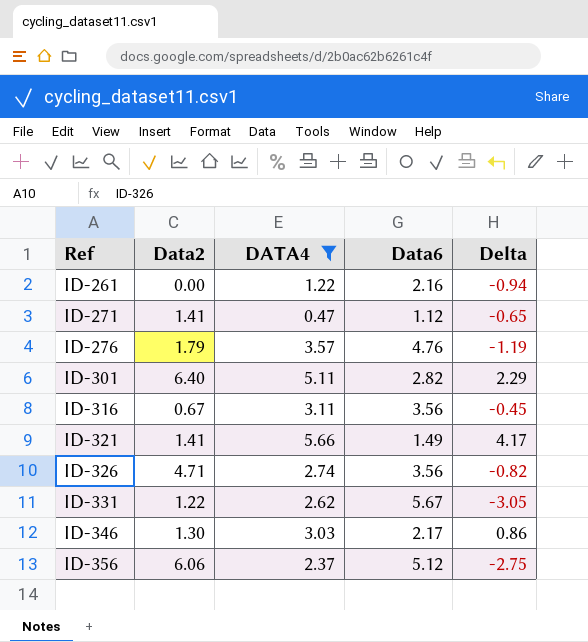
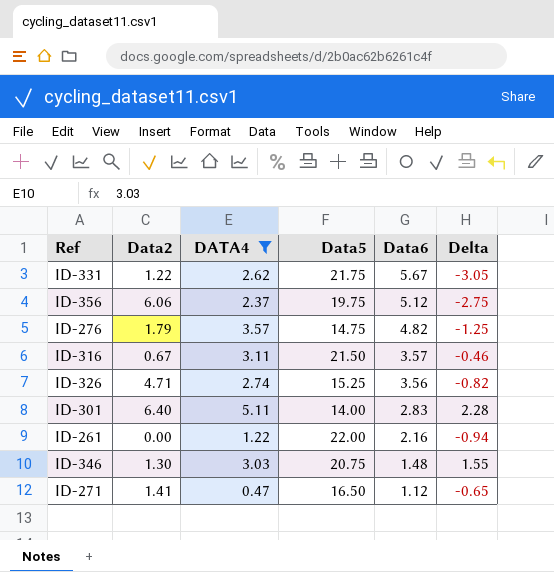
row order: Ref ascending -> Data6 descending
column Data5 | position: none -> 4
row ID-321: 1.41 | 5.66 | 1.49 | 4.17 -> none
ID-276 | Data6: 4.76 -> 4.82
ID-276 | Delta: -1.19 -> -1.25
ID-316 | Data6: 3.56 -> 3.57
ID-316 | Delta: -0.45 -> -0.46
ID-301 | Data6: 2.82 -> 2.83
ID-301 | Delta: 2.29 -> 2.28
ID-346 | Data6: 2.17 -> 1.48
ID-346 | Delta: 0.86 -> 1.55

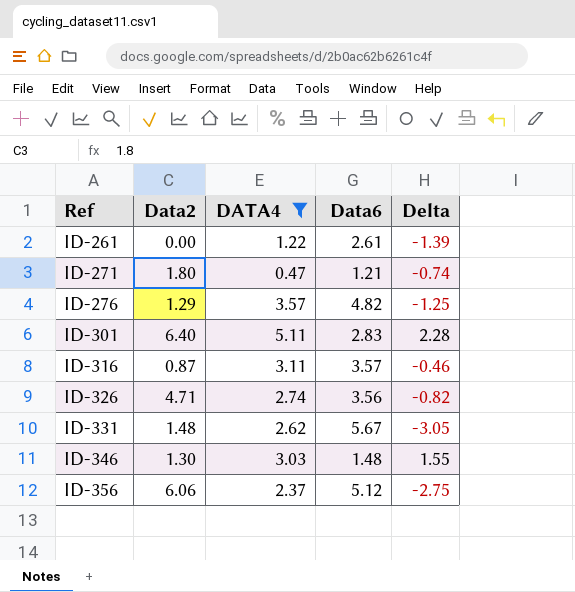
row order: Data6 descending -> Ref ascending
column Data5 | position: 4 -> none
ID-261 | Data6: 2.16 -> 2.61
ID-261 | Delta: -0.94 -> -1.39
ID-271 | Data2: 1.41 -> 1.80
ID-271 | Data6: 1.12 -> 1.21
ID-271 | Delta: -0.65 -> -0.74
ID-276 | Data2: 1.79 -> 1.29
ID-316 | Data2: 0.67 -> 0.87
ID-331 | Data2: 1.22 -> 1.48

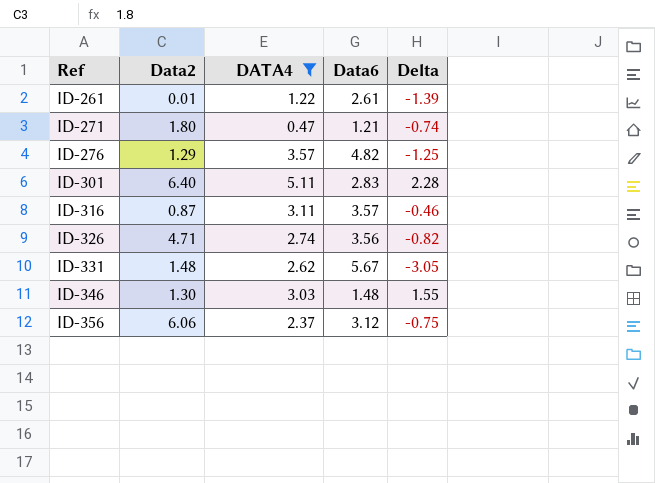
ID-261 | Data2: 0.00 -> 0.01
ID-356 | Data6: 5.12 -> 3.12
ID-356 | Delta: -2.75 -> -0.75

